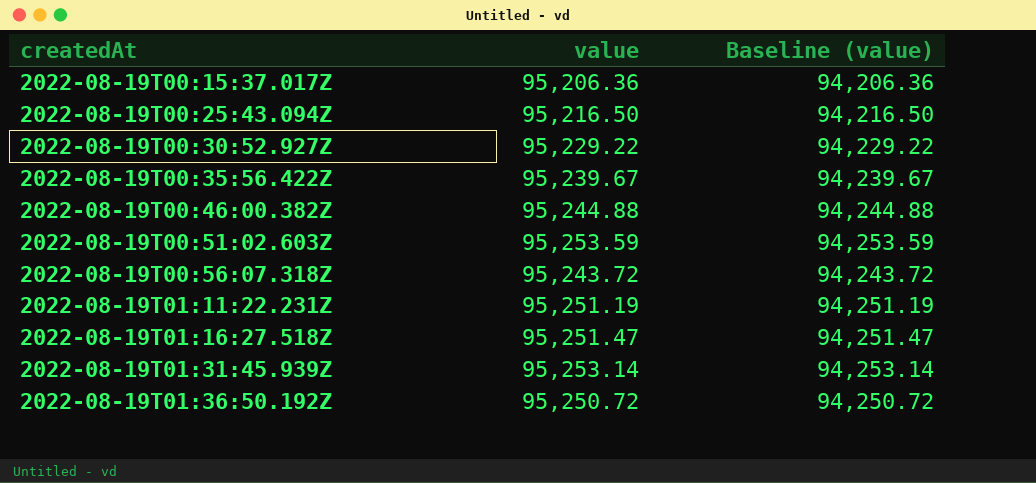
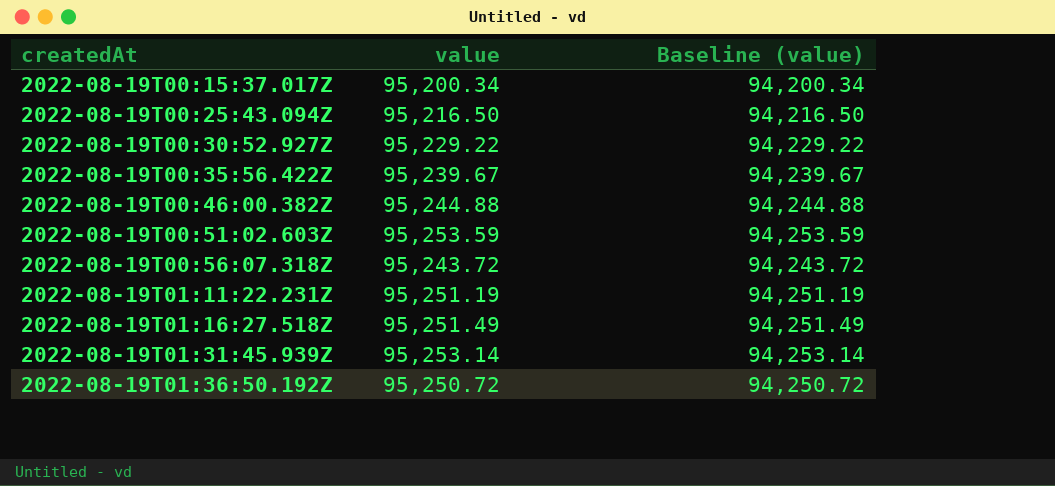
2022-08-19T00:15:37.017Z | value: 95,206.36 -> 95,200.34
2022-08-19T00:15:37.017Z | Baseline (value): 94,206.36 -> 94,200.34
2022-08-19T01:16:27.518Z | value: 95,251.47 -> 95,251.49
2022-08-19T01:16:27.518Z | Baseline (value): 94,251.47 -> 94,251.49

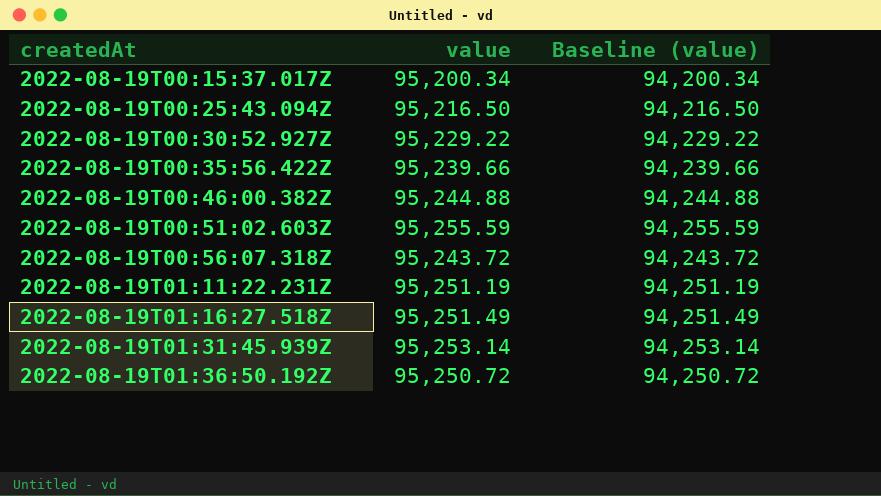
2022-08-19T00:35:56.422Z | value: 95,239.67 -> 95,239.66
2022-08-19T00:35:56.422Z | Baseline (value): 94,239.67 -> 94,239.66
2022-08-19T00:51:02.603Z | value: 95,253.59 -> 95,255.59
2022-08-19T00:51:02.603Z | Baseline (value): 94,253.59 -> 94,255.59

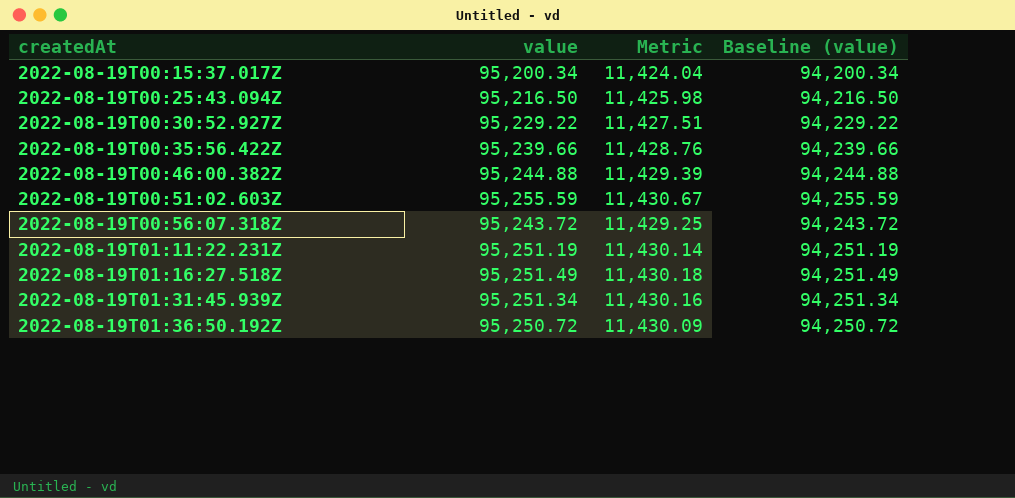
column Metric | formula: none -> [value] * 0.12
2022-08-19T01:31:45.939Z | value: 95,253.14 -> 95,251.34
2022-08-19T01:31:45.939Z | Baseline (value): 94,253.14 -> 94,251.34

